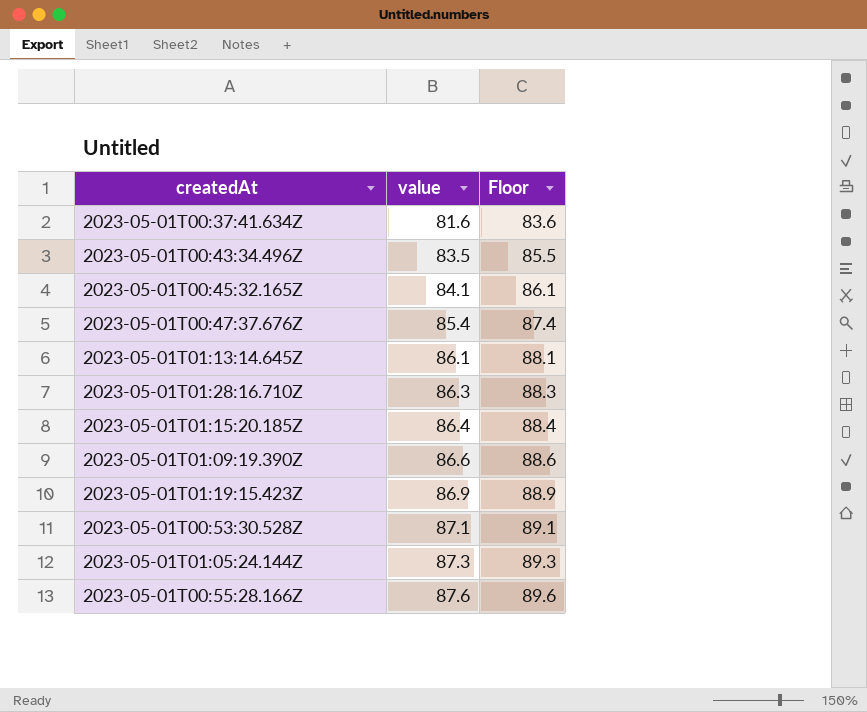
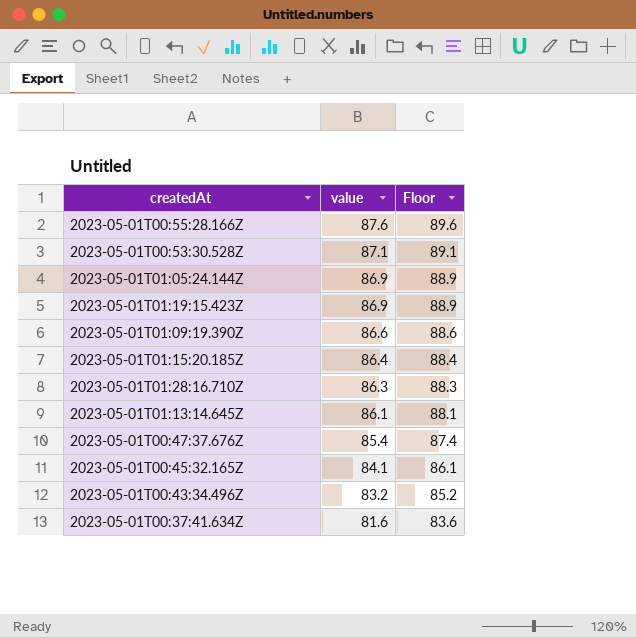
row order: value ascending -> value descending
2023-05-01T01:05:24.144Z | value: 87.3 -> 86.9
2023-05-01T01:05:24.144Z | Floor: 89.3 -> 88.9
2023-05-01T00:43:34.496Z | value: 83.5 -> 83.2
2023-05-01T00:43:34.496Z | Floor: 85.5 -> 85.2

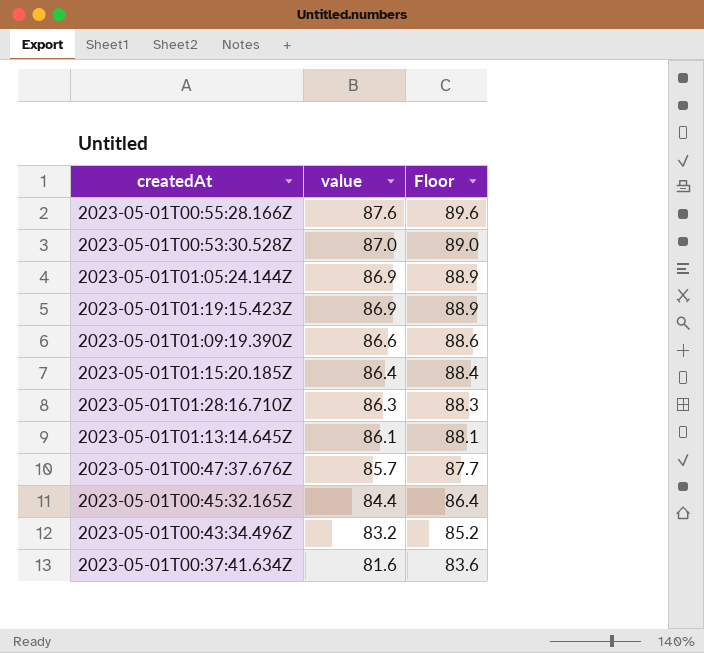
2023-05-01T00:53:30.528Z | value: 87.1 -> 87.0
2023-05-01T00:53:30.528Z | Floor: 89.1 -> 89.0
2023-05-01T00:47:37.676Z | value: 85.4 -> 85.7
2023-05-01T00:47:37.676Z | Floor: 87.4 -> 87.7
2023-05-01T00:45:32.165Z | value: 84.1 -> 84.4
2023-05-01T00:45:32.165Z | Floor: 86.1 -> 86.4

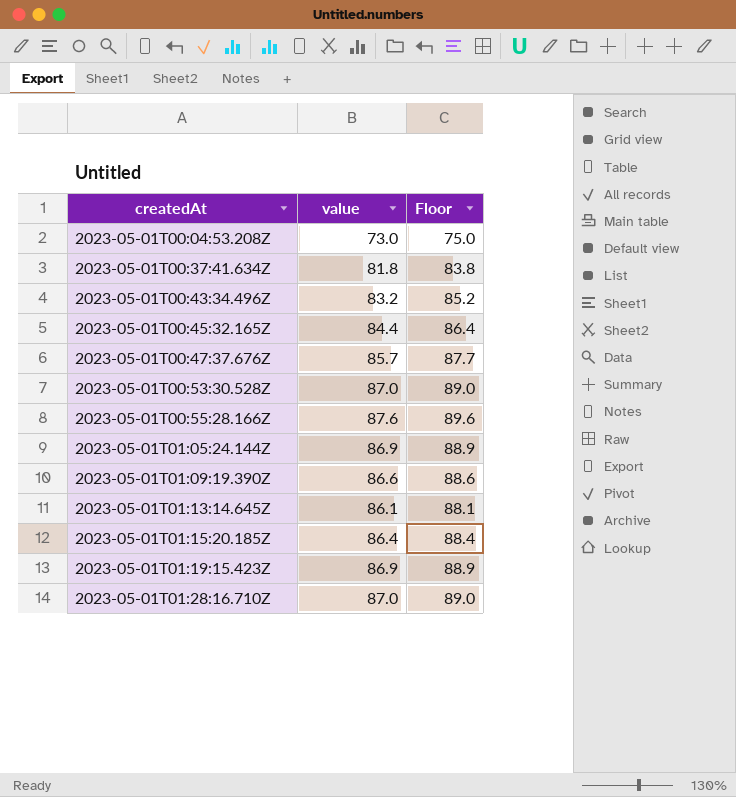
row order: value descending -> createdAt ascending
row 2023-05-01T00:04:53.208Z: none -> 73.0 | 75.0
2023-05-01T00:37:41.634Z | value: 81.6 -> 81.8
2023-05-01T00:37:41.634Z | Floor: 83.6 -> 83.8
2023-05-01T01:28:16.710Z | value: 86.3 -> 87.0
2023-05-01T01:28:16.710Z | Floor: 88.3 -> 89.0

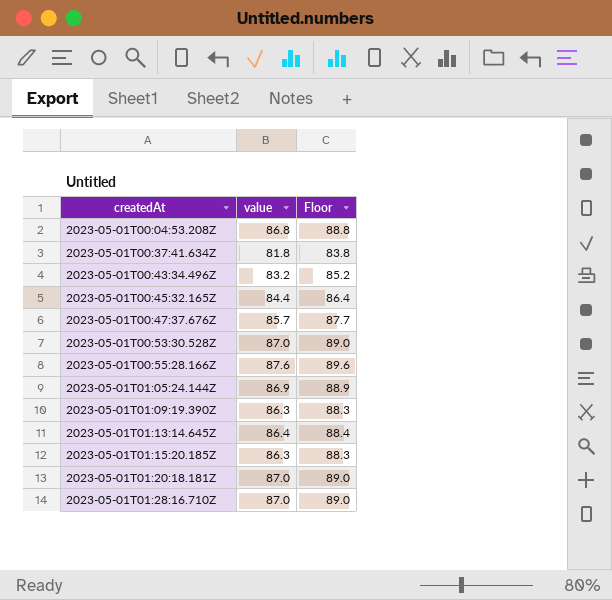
row 2023-05-01T01:19:15.423Z: 86.9 | 88.9 -> none
2023-05-01T00:04:53.208Z | value: 73.0 -> 86.8
2023-05-01T00:04:53.208Z | Floor: 75.0 -> 88.8
2023-05-01T01:09:19.390Z | value: 86.6 -> 86.3
2023-05-01T01:09:19.390Z | Floor: 88.6 -> 88.3
2023-05-01T01:13:14.645Z | value: 86.1 -> 86.4
2023-05-01T01:13:14.645Z | Floor: 88.1 -> 88.4
2023-05-01T01:15:20.185Z | value: 86.4 -> 86.3
2023-05-01T01:15:20.185Z | Floor: 88.4 -> 88.3
row 2023-05-01T01:20:18.181Z: none -> 87.0 | 89.0

